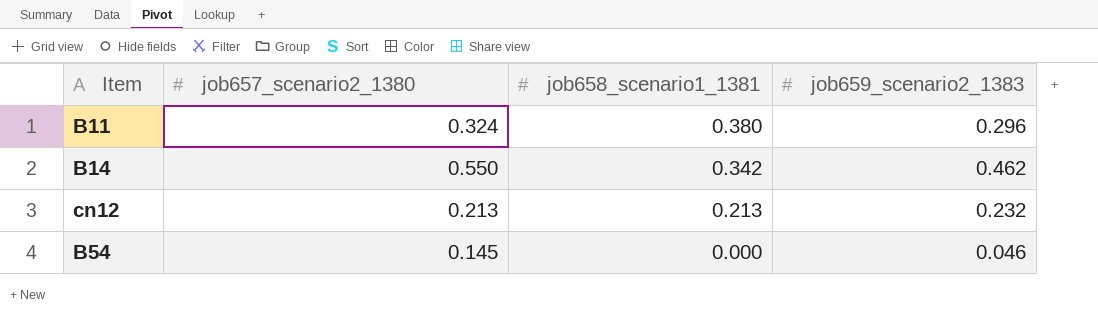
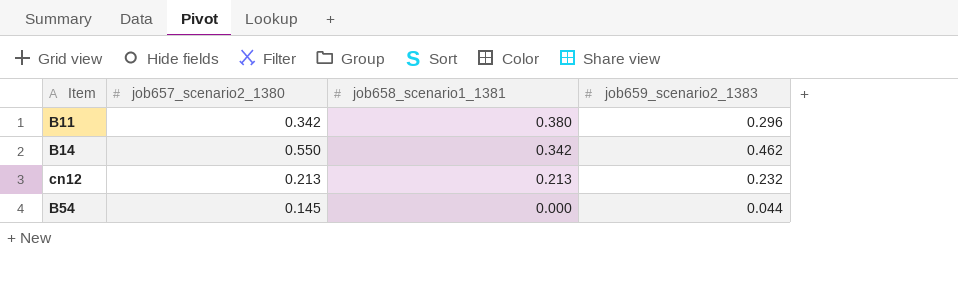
B11 | job657_scenario2_1380: 0.324 -> 0.342
B54 | job659_scenario2_1383: 0.046 -> 0.044

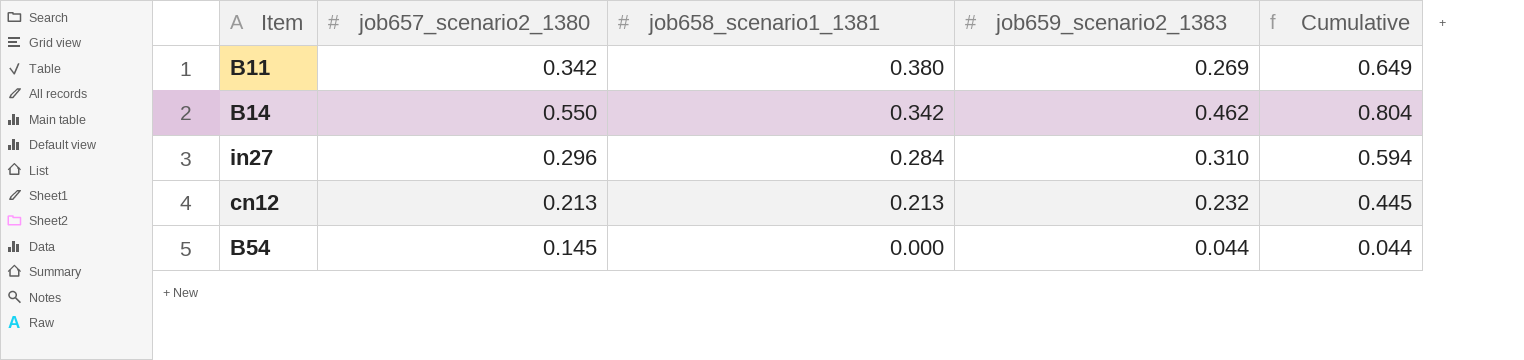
column Cumulative | formula: none -> [job658_scenario1_1381] + [job659_scenario2_1383]
B11 | job659_scenario2_1383: 0.296 -> 0.269
row in27: none -> 0.296 | 0.284 | 0.310 | 0.594

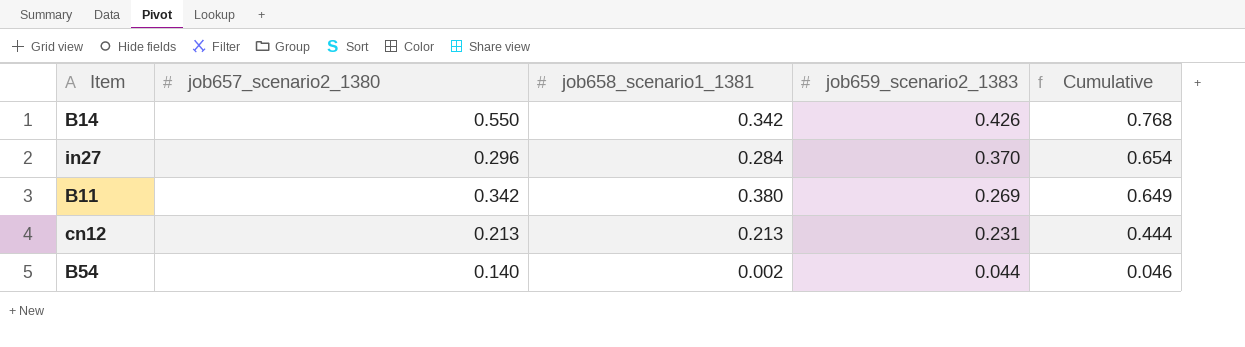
row order: job658_scenario1_1381 descending -> job659_scenario2_1383 descending
B14 | job659_scenario2_1383: 0.462 -> 0.426
B14 | Cumulative: 0.804 -> 0.768
in27 | job659_scenario2_1383: 0.310 -> 0.370
in27 | Cumulative: 0.594 -> 0.654
cn12 | job659_scenario2_1383: 0.232 -> 0.231
cn12 | Cumulative: 0.445 -> 0.444
B54 | job657_scenario2_1380: 0.145 -> 0.140
B54 | job658_scenario1_1381: 0.000 -> 0.002
B54 | Cumulative: 0.044 -> 0.046

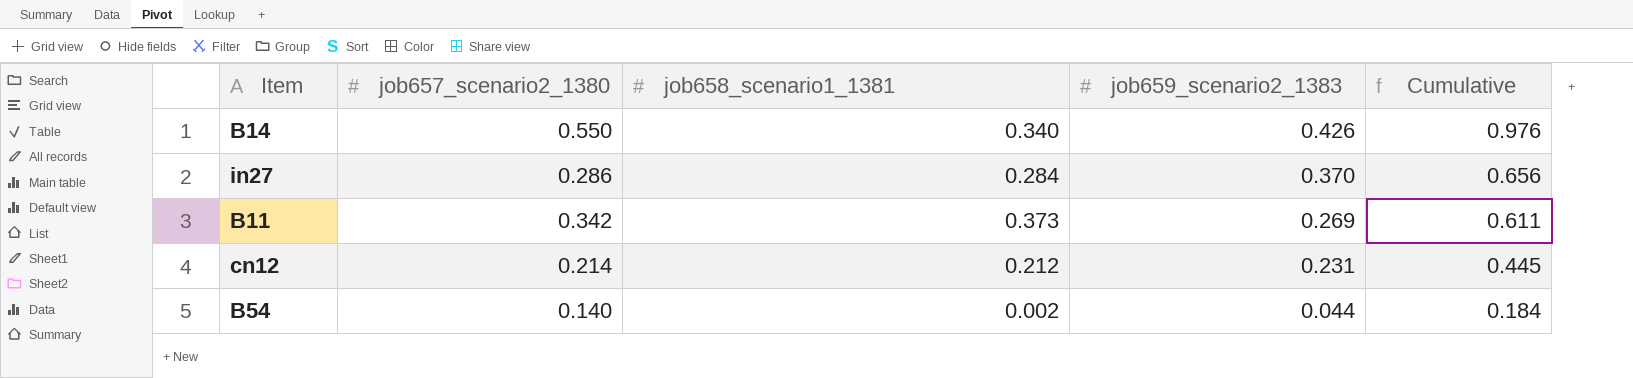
column Cumulative | formula: [job658_scenario1_1381] + [job659_scenario2_1383] -> [job657_scenario2_1380] + [job659_scenario2_1383]
B14 | job658_scenario1_1381: 0.342 -> 0.340
in27 | job657_scenario2_1380: 0.296 -> 0.286
B11 | job658_scenario1_1381: 0.380 -> 0.373
cn12 | job657_scenario2_1380: 0.213 -> 0.214
cn12 | job658_scenario1_1381: 0.213 -> 0.212

